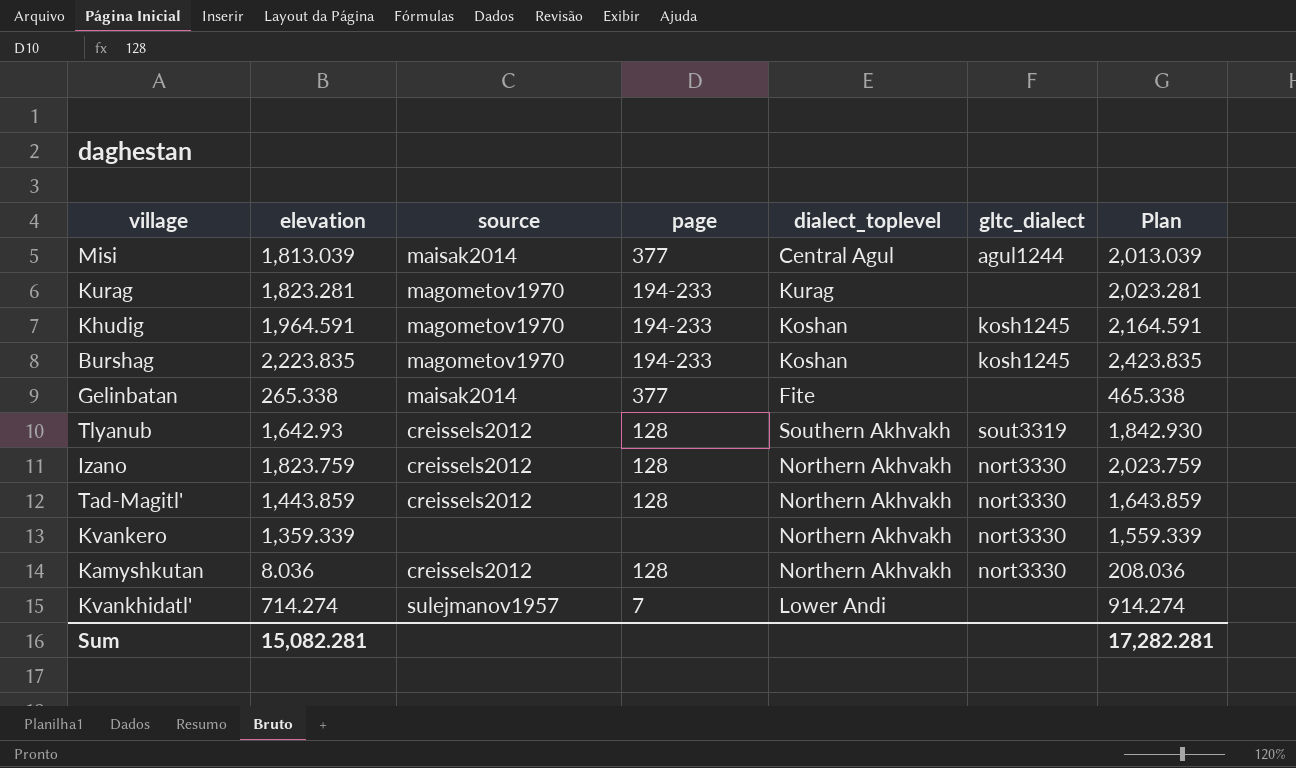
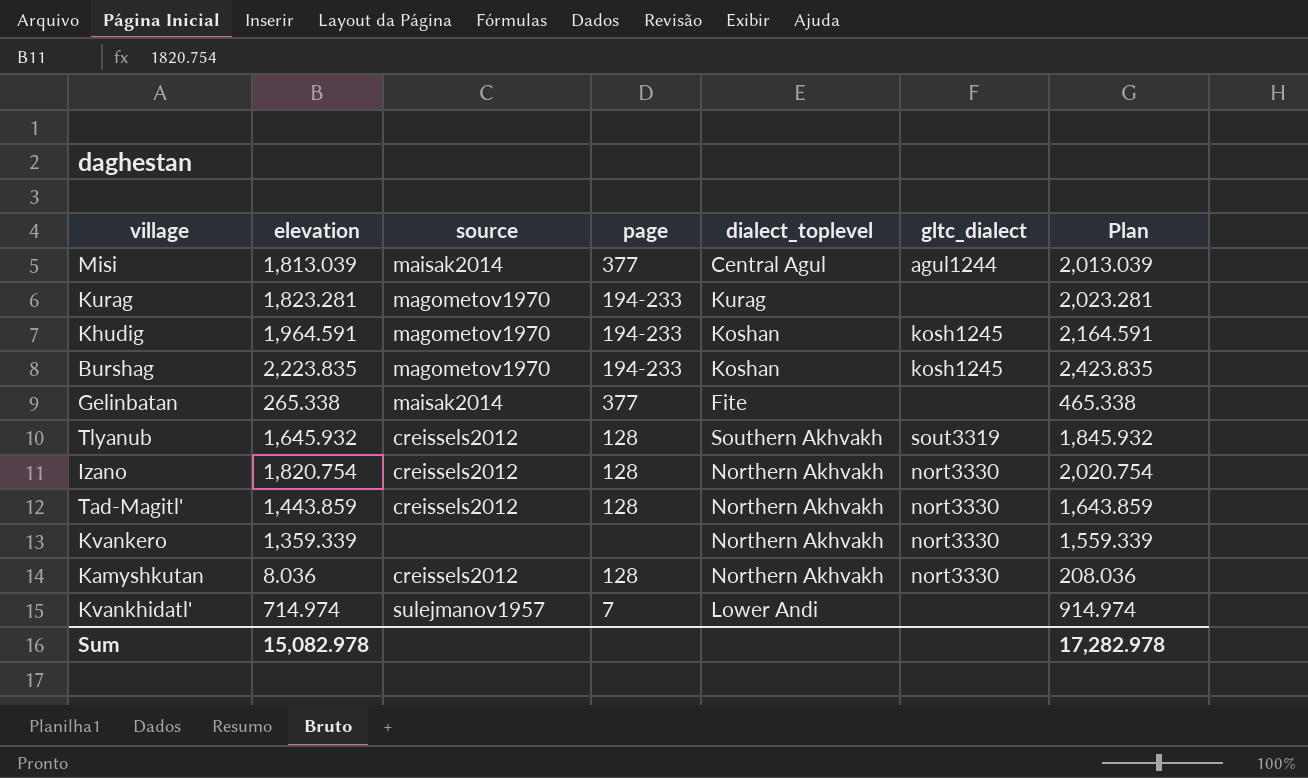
Tlyanub | elevation: 1,642.93 -> 1,645.932
Tlyanub | Plan: 1,842.930 -> 1,845.932
Izano | elevation: 1,823.759 -> 1,820.754
Izano | Plan: 2,023.759 -> 2,020.754
Kvankhidatl' | elevation: 714.274 -> 714.974
Kvankhidatl' | Plan: 914.274 -> 914.974
Sum | elevation: 15,082.281 -> 15,082.978
Sum | Plan: 17,282.281 -> 17,282.978

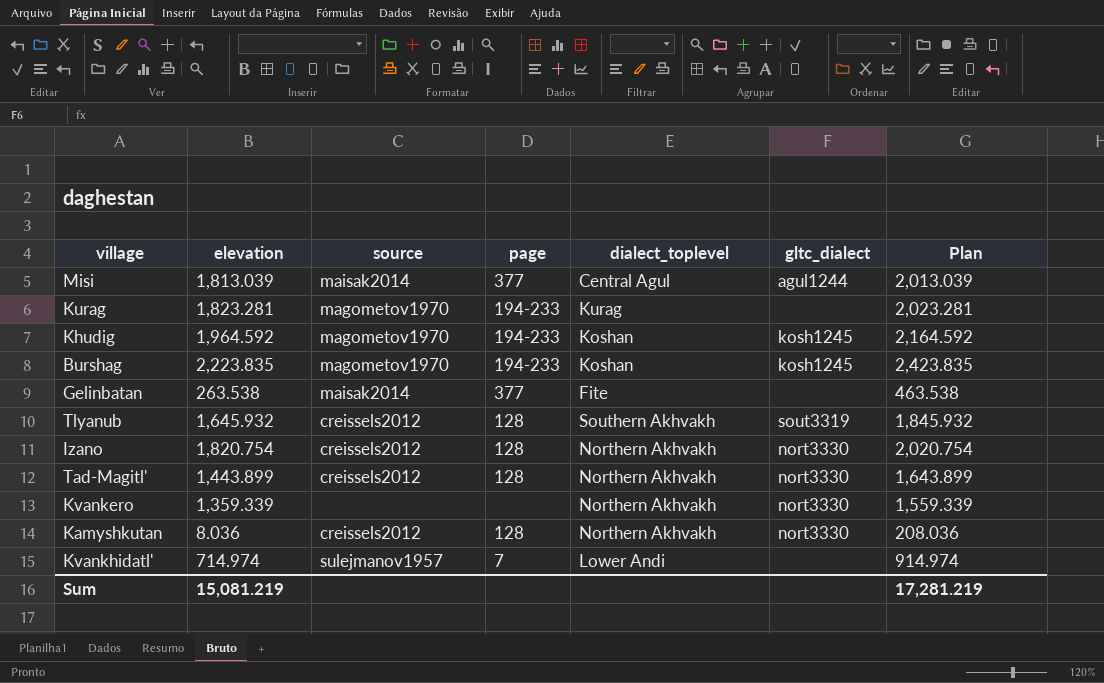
Khudig | elevation: 1,964.591 -> 1,964.592
Khudig | Plan: 2,164.591 -> 2,164.592
Gelinbatan | elevation: 265.338 -> 263.538
Gelinbatan | Plan: 465.338 -> 463.538
Tad-Magitl' | elevation: 1,443.859 -> 1,443.899
Tad-Magitl' | Plan: 1,643.859 -> 1,643.899
Sum | elevation: 15,082.978 -> 15,081.219
Sum | Plan: 17,282.978 -> 17,281.219

